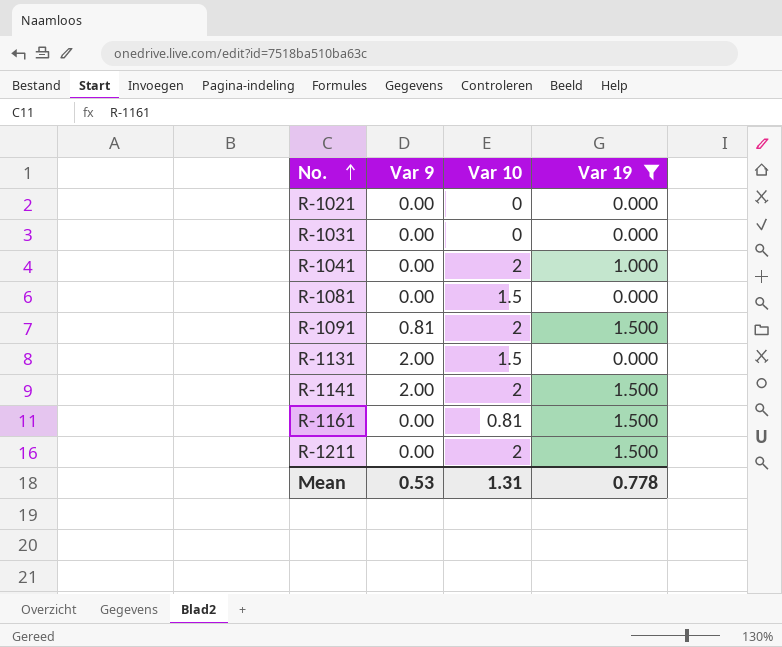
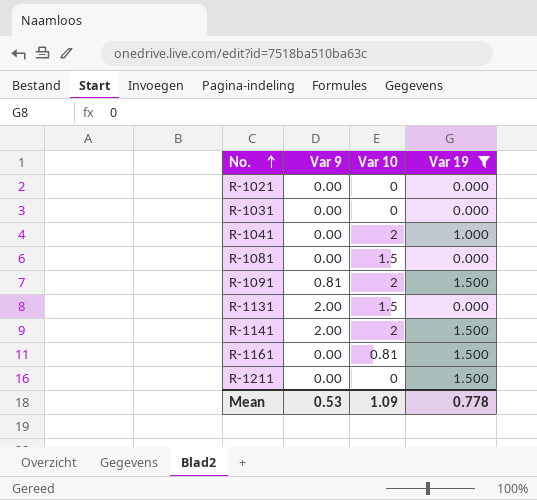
R-1211 | Var 10: 2 -> 0
Mean | Var 10: 1.31 -> 1.09

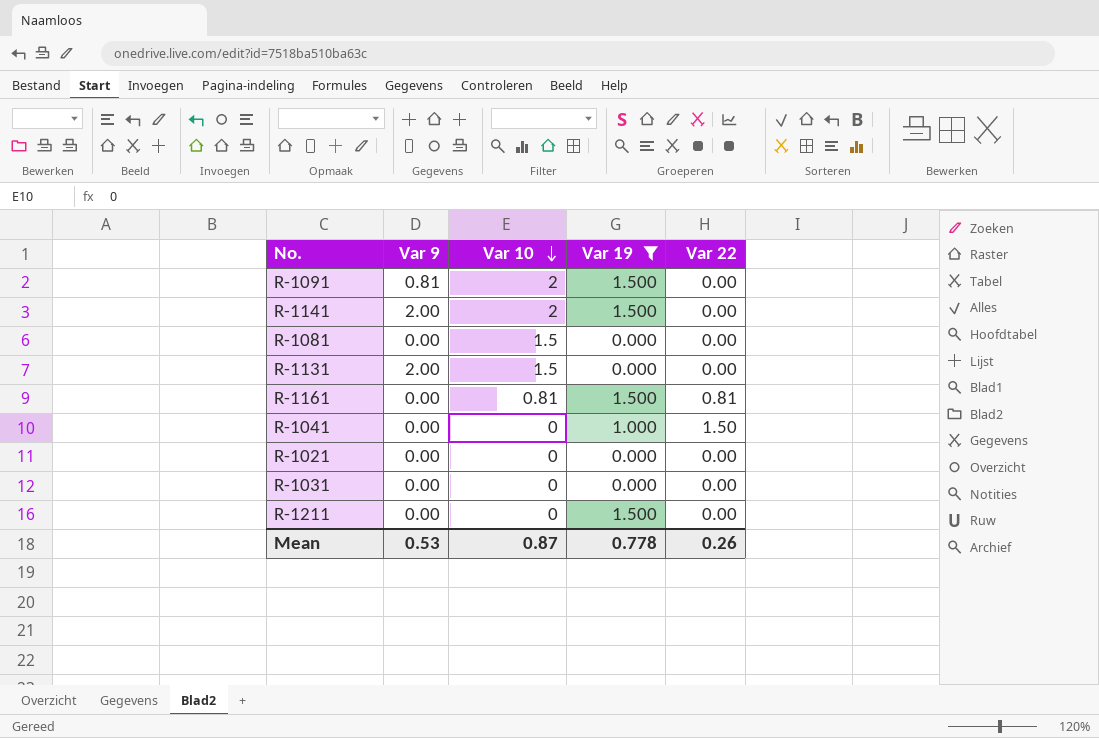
row order: No. ascending -> Var 10 descending
column Var 22 | position: none -> 5
R-1041 | Var 10: 2 -> 0
Mean | Var 10: 1.09 -> 0.87

